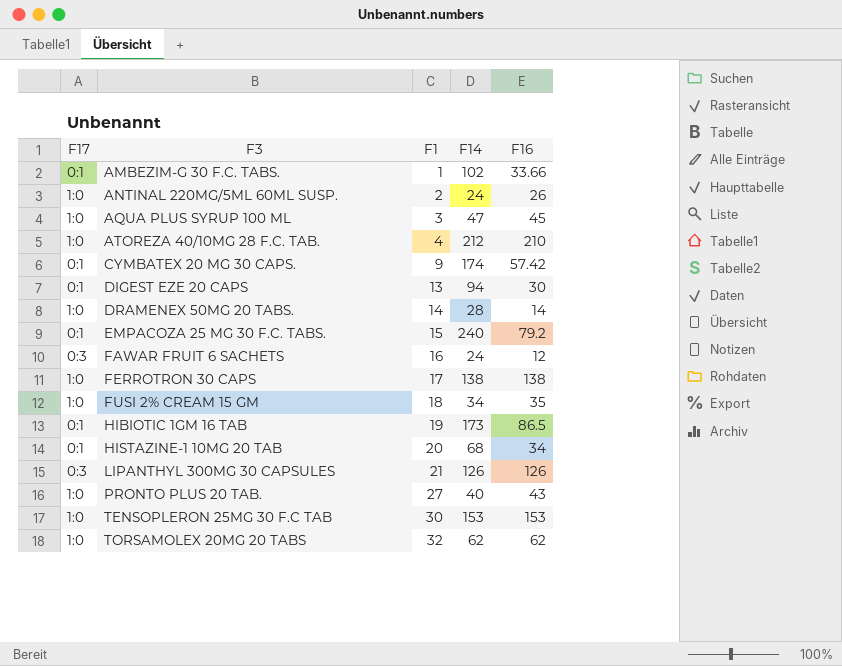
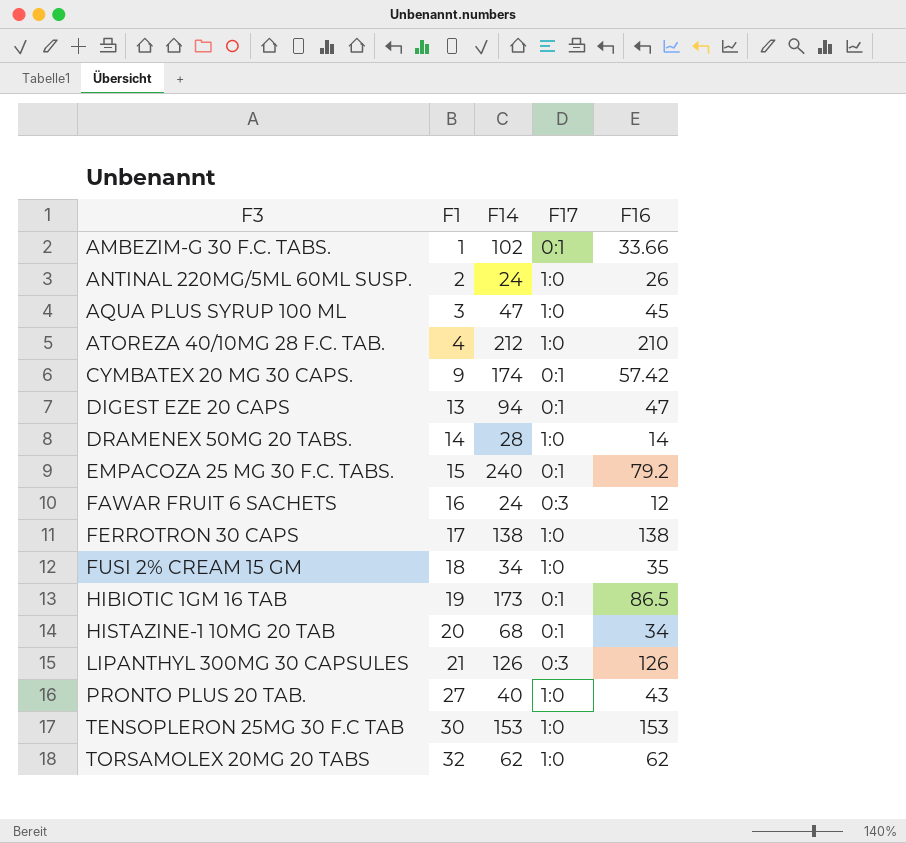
column F17 | position: 1 -> 4
DIGEST EZE 20 CAPS | F16: 30 -> 47

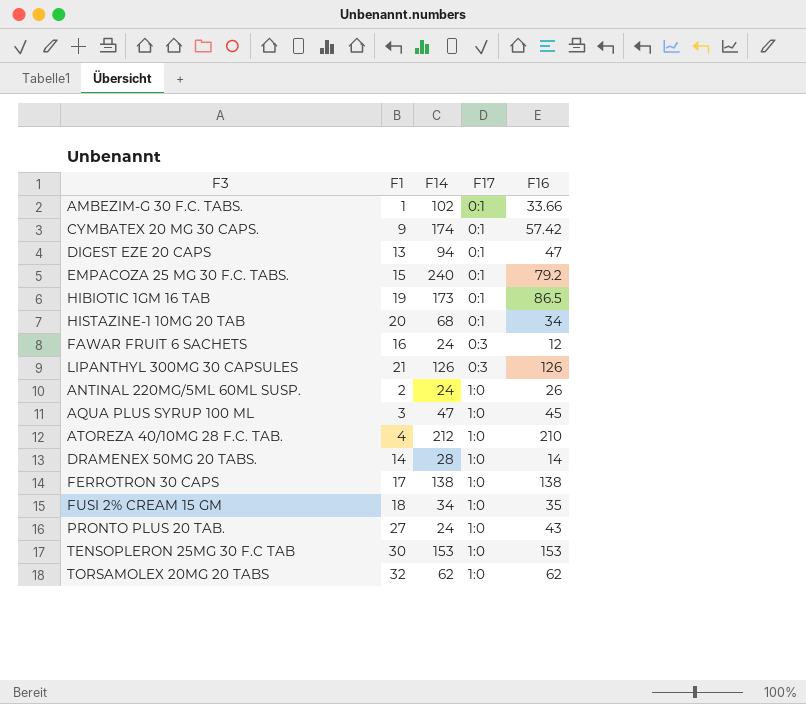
row order: F3 ascending -> F17 ascending
PRONTO PLUS 20 TAB. | F14: 40 -> 24

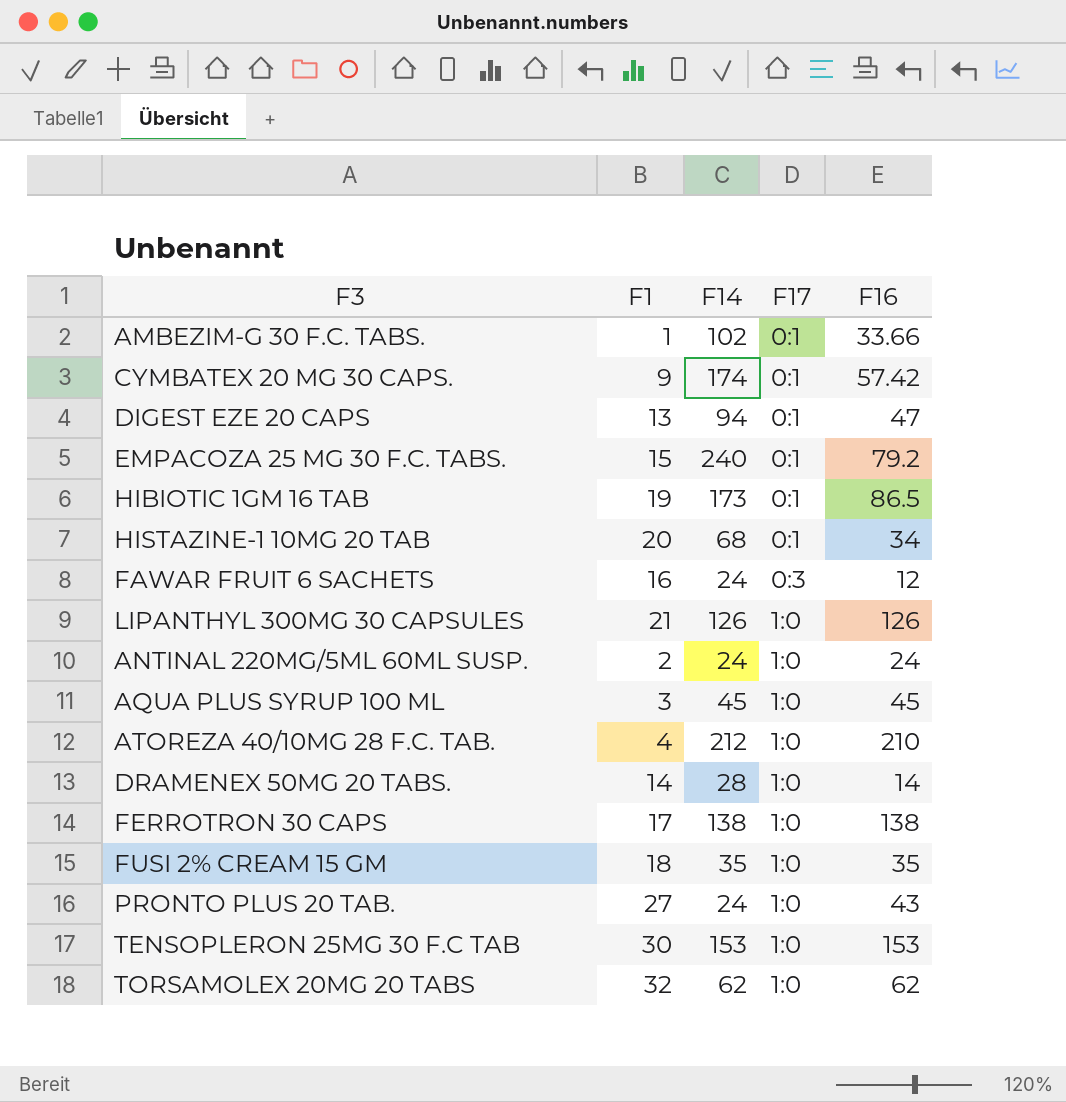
LIPANTHYL 300MG 30 CAPSULES | F17: 0:3 -> 1:0
ANTINAL 220MG/5ML 60ML SUSP. | F16: 26 -> 24
AQUA PLUS SYRUP 100 ML | F14: 47 -> 45
FUSI 2% CREAM 15 GM | F14: 34 -> 35

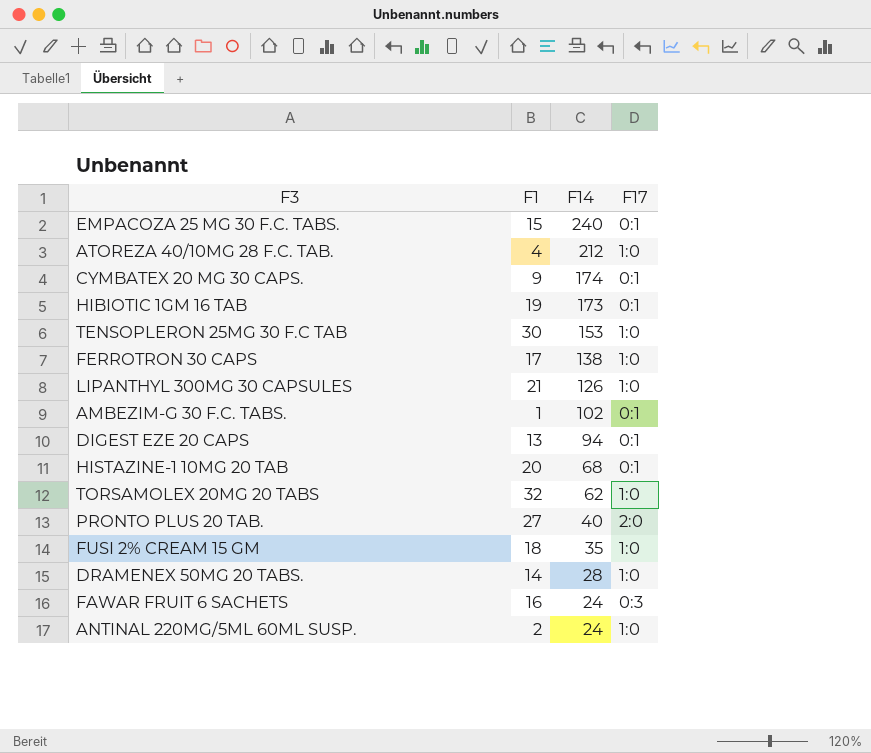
row order: F17 ascending -> F14 descending
column F16 | position: 5 -> none
row AQUA PLUS SYRUP 100 ML: 3 | 45 | 1:0 | 45 -> none
PRONTO PLUS 20 TAB. | F14: 24 -> 40
PRONTO PLUS 20 TAB. | F17: 1:0 -> 2:0

